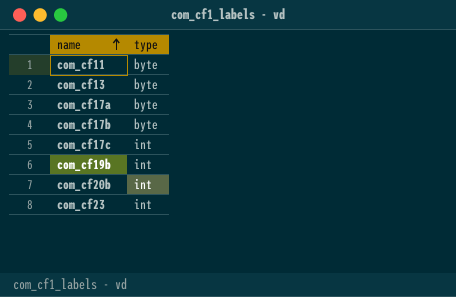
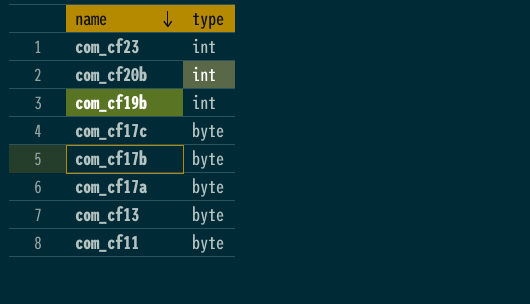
row order: name ascending -> name descending
com_cf17c | type: int -> byte

